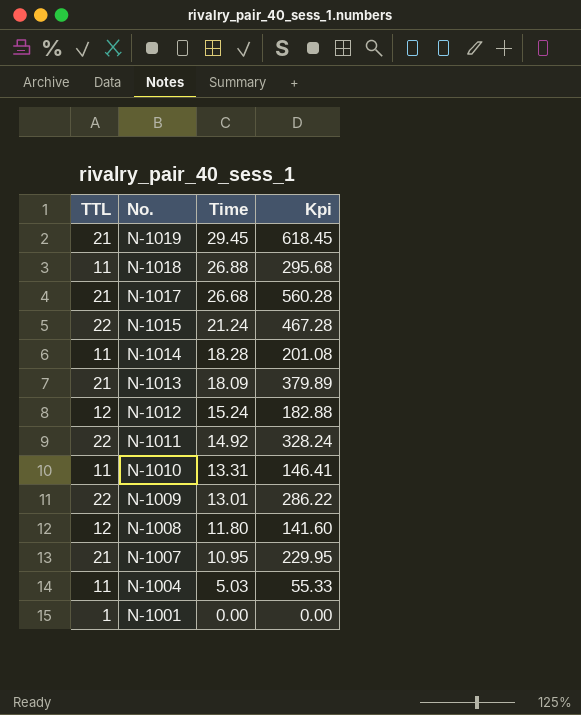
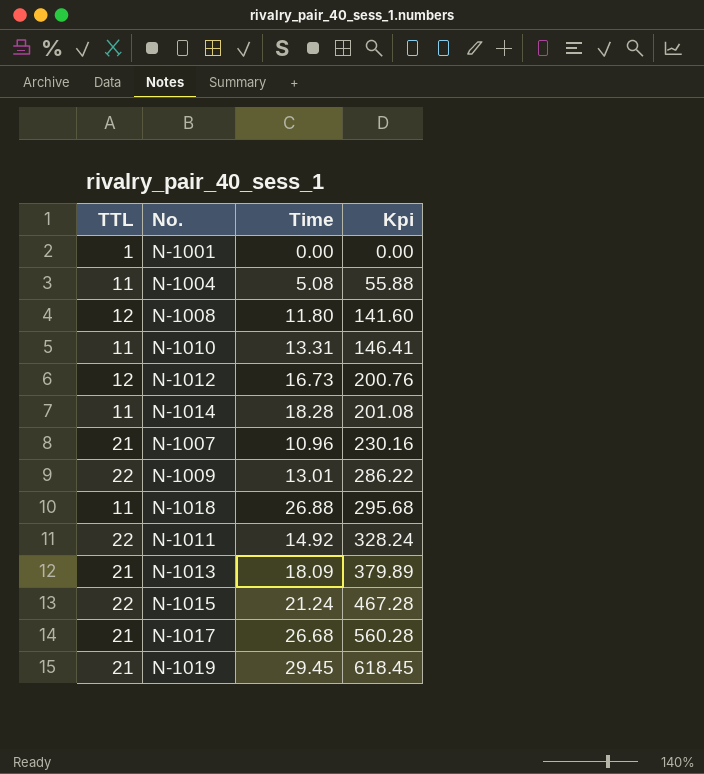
row order: No. descending -> Kpi ascending
N-1004 | Time: 5.03 -> 5.08
N-1004 | Kpi: 55.33 -> 55.88
N-1012 | Time: 15.24 -> 16.73
N-1012 | Kpi: 182.88 -> 200.76
N-1007 | Time: 10.95 -> 10.96
N-1007 | Kpi: 229.95 -> 230.16

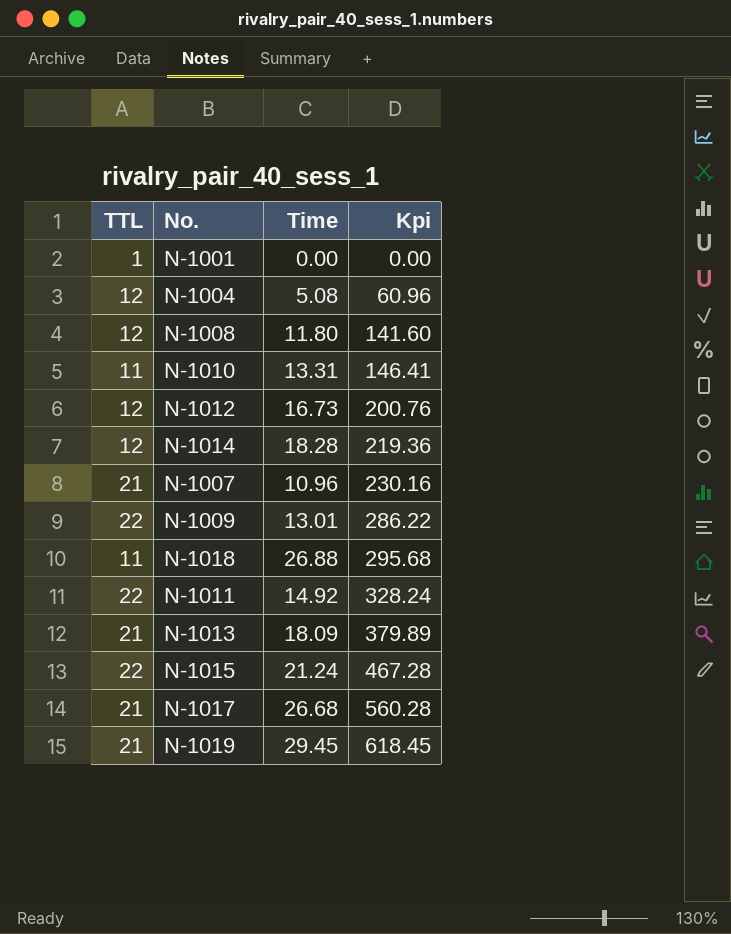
N-1004 | TTL: 11 -> 12
N-1004 | Kpi: 55.88 -> 60.96
N-1014 | TTL: 11 -> 12
N-1014 | Kpi: 201.08 -> 219.36

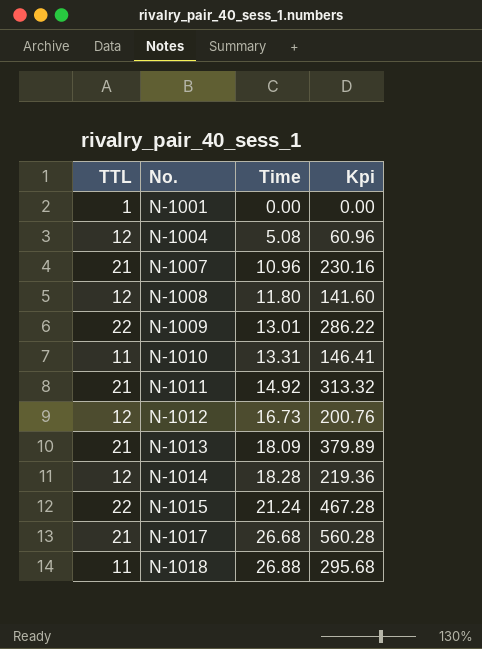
row order: Kpi ascending -> No. ascending
row N-1019: 21 | 29.45 | 618.45 -> none
N-1011 | TTL: 22 -> 21
N-1011 | Kpi: 328.24 -> 313.32

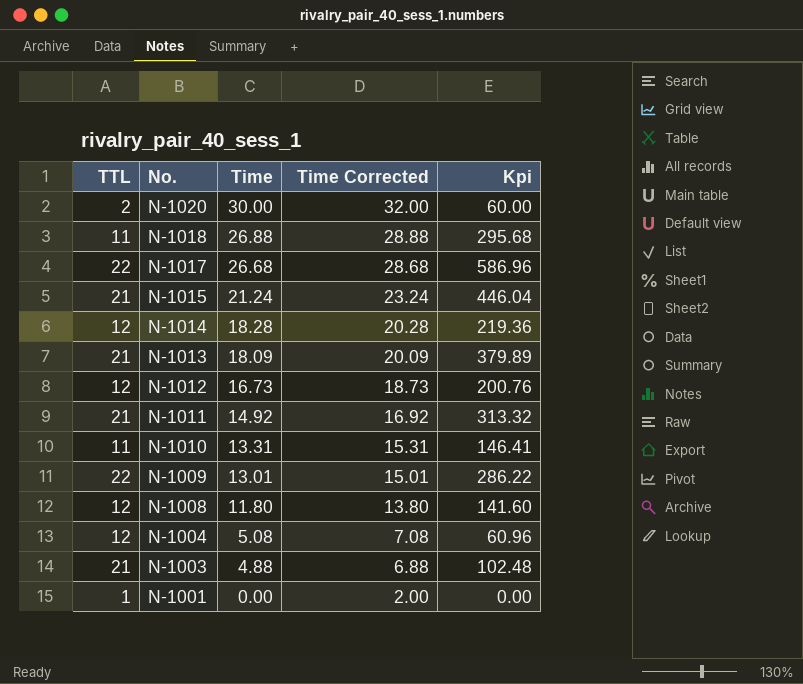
row order: No. ascending -> No. descending
column Time Corrected | formula: none -> [Time] + 2
row N-1007: 21 | 10.96 | 230.16 -> none
row N-1020: none -> 2 | 30.00 | 32.00 | 60.00
N-1017 | TTL: 21 -> 22
N-1017 | Kpi: 560.28 -> 586.96
N-1015 | TTL: 22 -> 21
N-1015 | Kpi: 467.28 -> 446.04
row N-1003: none -> 21 | 4.88 | 6.88 | 102.48

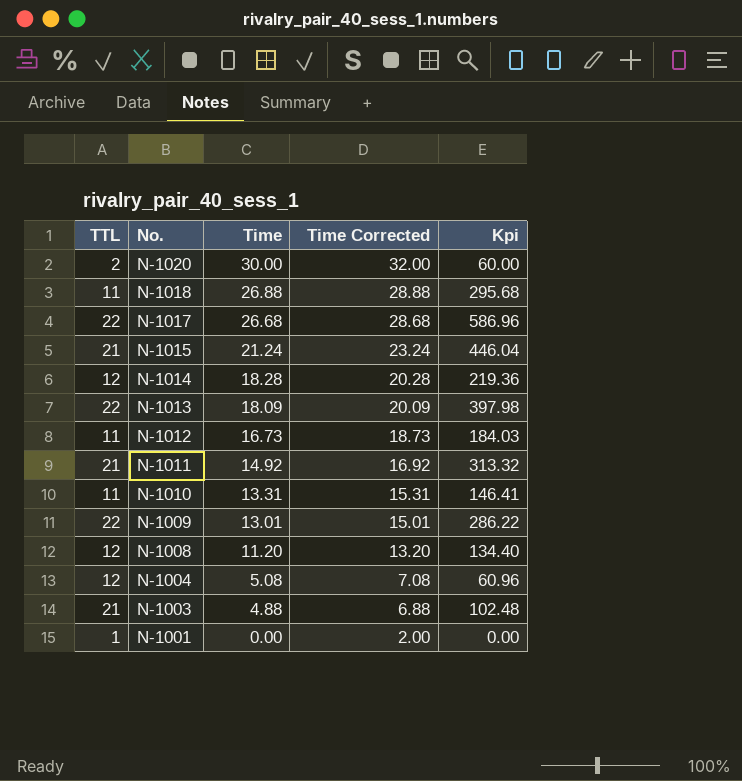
N-1013 | TTL: 21 -> 22
N-1013 | Kpi: 379.89 -> 397.98
N-1012 | TTL: 12 -> 11
N-1012 | Kpi: 200.76 -> 184.03
N-1008 | Time: 11.80 -> 11.20
N-1008 | Time Corrected: 13.80 -> 13.20
N-1008 | Kpi: 141.60 -> 134.40

